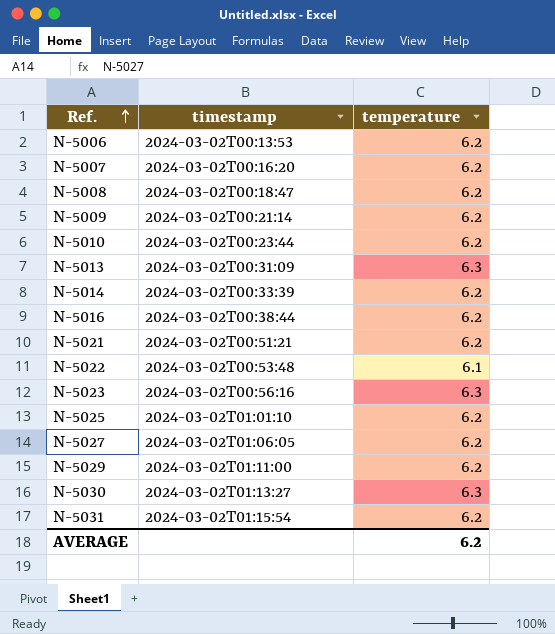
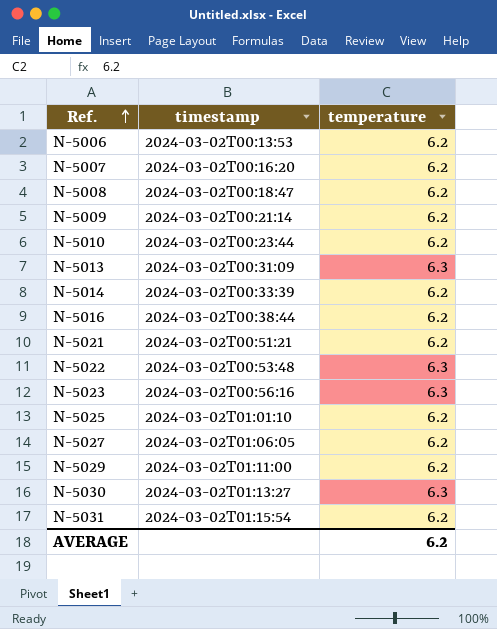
N-5022 | temperature: 6.1 -> 6.3

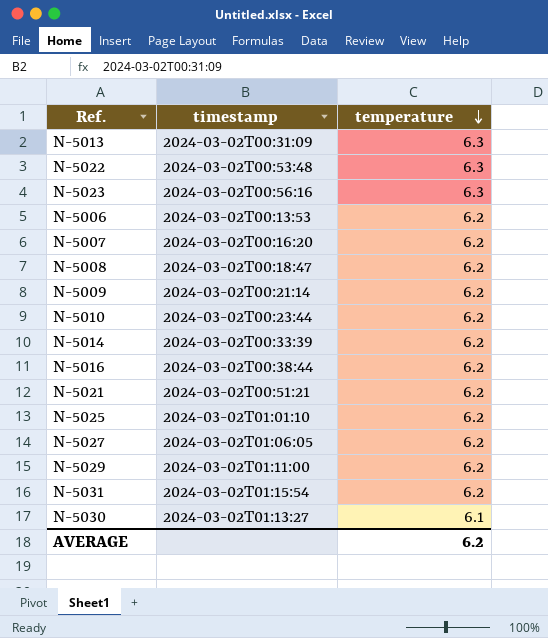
row order: Ref. ascending -> temperature descending
N-5030 | temperature: 6.3 -> 6.1

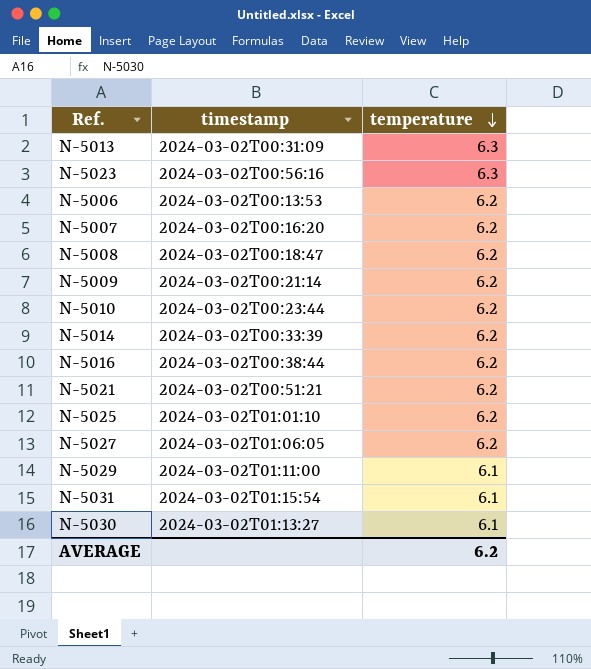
row N-5022: 2024-03-02T00:53:48 | 6.3 -> none
N-5029 | temperature: 6.2 -> 6.1
N-5031 | temperature: 6.2 -> 6.1

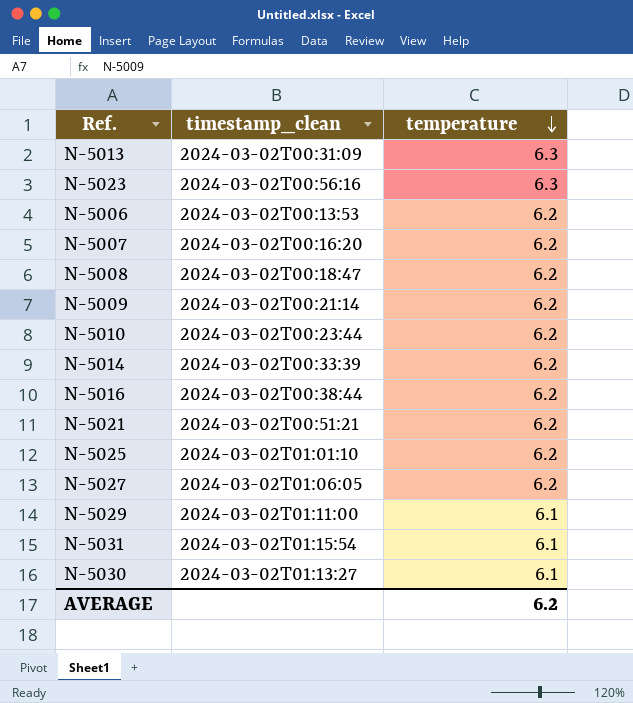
column name: timestamp -> timestamp_clean

